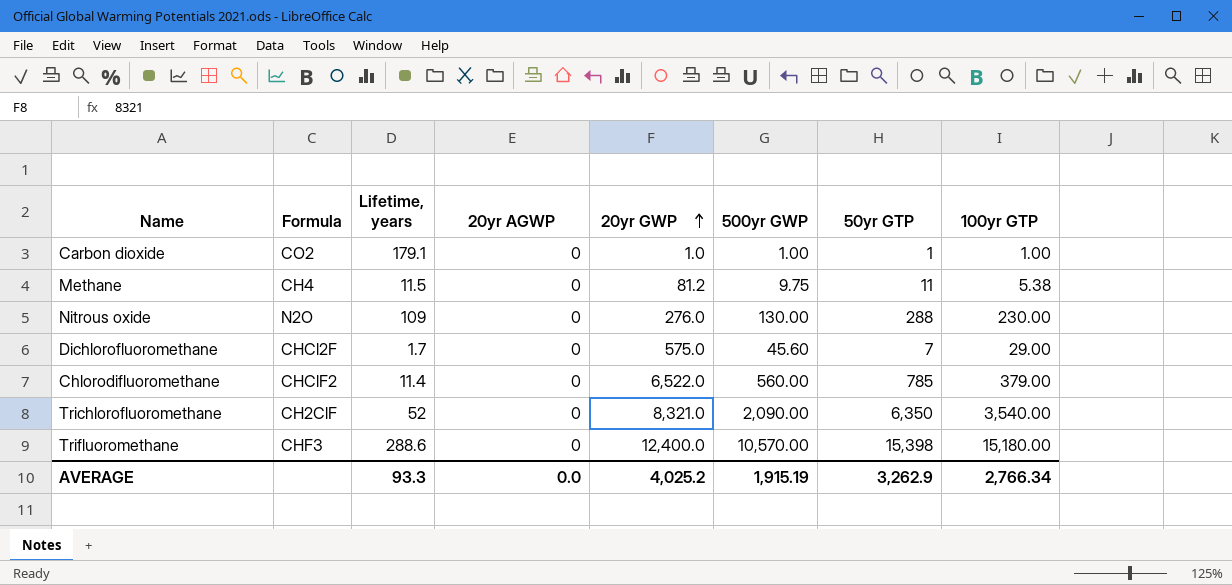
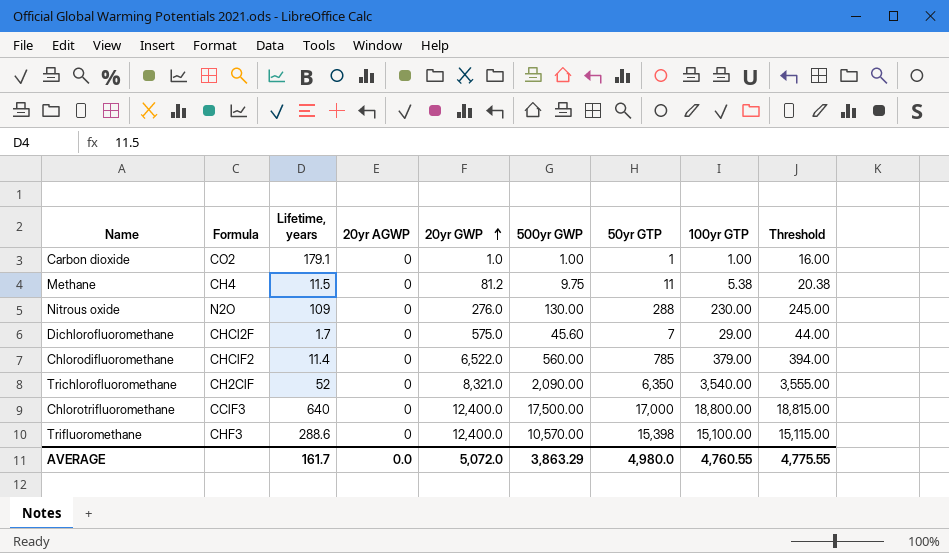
column Threshold | formula: none -> [100yr GTP] + 15
row Chlorotrifluoromethane: none -> CClF3 | 640 | 0 | 12,400.0 | 17,500.00 | 17,000 | 18,800.00 | 18,815.00
Trifluoromethane | 100yr GTP: 15,180.00 -> 15,100.00
AVERAGE | Lifetime, years: 93.3 -> 161.7
AVERAGE | 20yr GWP: 4,025.2 -> 5,072.0
AVERAGE | 500yr GWP: 1,915.19 -> 3,863.29
AVERAGE | 50yr GTP: 3,262.9 -> 4,980.0
AVERAGE | 100yr GTP: 2,766.34 -> 4,760.55

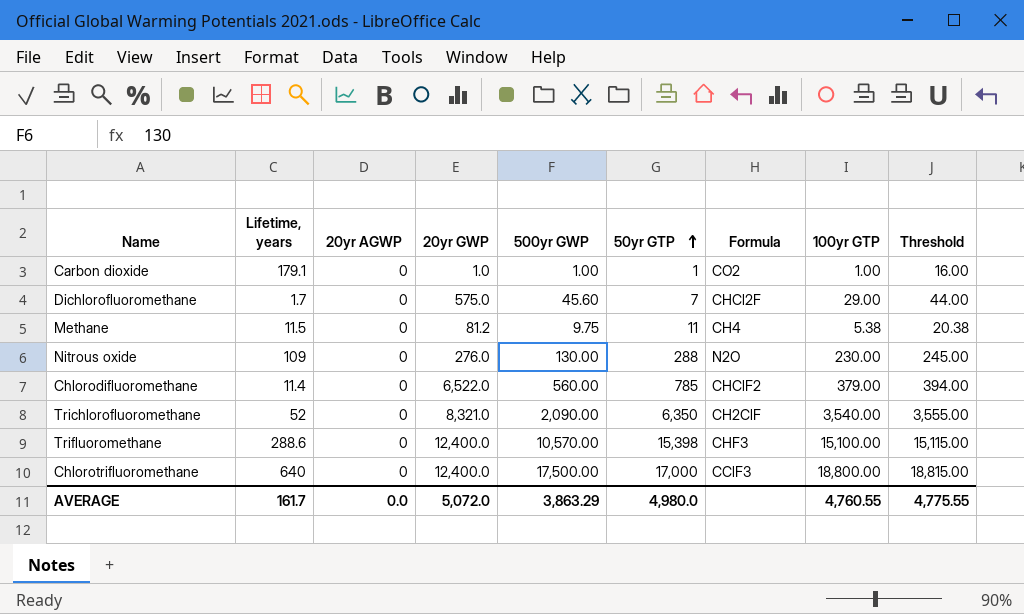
row order: 20yr GWP ascending -> 50yr GTP ascending
column Formula | position: 2 -> 7

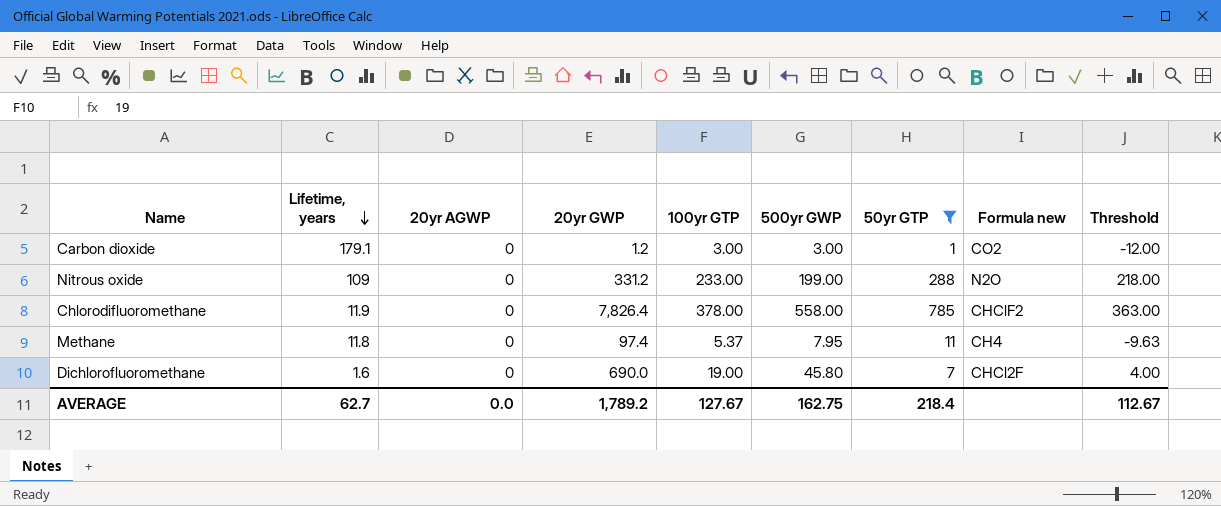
filter: none -> 50yr GTP <= 785
row order: 50yr GTP ascending -> Lifetime, years descending
column 100yr GTP | position: 8 -> 5
column name: Formula -> Formula new
column Threshold | formula: [100yr GTP] + 15 -> [100yr GTP] - 15
Carbon dioxide | 20yr GWP: 1.0 -> 1.2
Carbon dioxide | 100yr GTP: 1.00 -> 3.00
Carbon dioxide | 500yr GWP: 1.00 -> 3.00
Nitrous oxide | 20yr GWP: 276.0 -> 331.2
Nitrous oxide | 100yr GTP: 230.00 -> 233.00
Nitrous oxide | 500yr GWP: 130.00 -> 199.00
Chlorodifluoromethane | Lifetime, years: 11.4 -> 11.9
Chlorodifluoromethane | 20yr GWP: 6,522.0 -> 7,826.4
Chlorodifluoromethane | 100yr GTP: 379.00 -> 378.00
Chlorodifluoromethane | 500yr GWP: 560.00 -> 558.00
Methane | Lifetime, years: 11.5 -> 11.8
Methane | 20yr GWP: 81.2 -> 97.4
Methane | 100yr GTP: 5.38 -> 5.37
Methane | 500yr GWP: 9.75 -> 7.95
Dichlorofluoromethane | Lifetime, years: 1.7 -> 1.6
Dichlorofluoromethane | 20yr GWP: 575.0 -> 690.0
Dichlorofluoromethane | 100yr GTP: 29.00 -> 19.00
Dichlorofluoromethane | 500yr GWP: 45.60 -> 45.80
AVERAGE | Lifetime, years: 161.7 -> 62.7
AVERAGE | 20yr GWP: 5,072.0 -> 1,789.2
AVERAGE | 100yr GTP: 4,760.55 -> 127.67
AVERAGE | 500yr GWP: 3,863.29 -> 162.75
AVERAGE | 50yr GTP: 4,980.0 -> 218.4
AVERAGE | Threshold: 4,775.55 -> 112.67

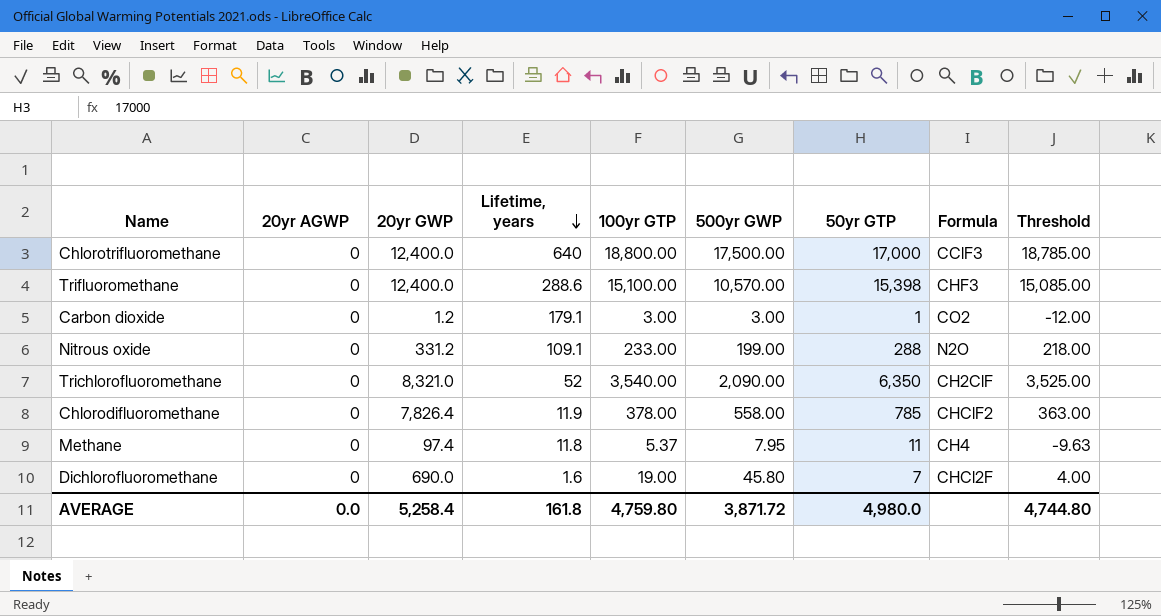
filter: 50yr GTP <= 785 -> none
column Lifetime, years | position: 2 -> 4
column name: Formula new -> Formula
Nitrous oxide | Lifetime, years: 109 -> 109.1
AVERAGE | 20yr GWP: 1,789.2 -> 5,258.4
AVERAGE | Lifetime, years: 62.7 -> 161.8
AVERAGE | 100yr GTP: 127.67 -> 4,759.80
AVERAGE | 500yr GWP: 162.75 -> 3,871.72
AVERAGE | 50yr GTP: 218.4 -> 4,980.0
AVERAGE | Threshold: 112.67 -> 4,744.80

